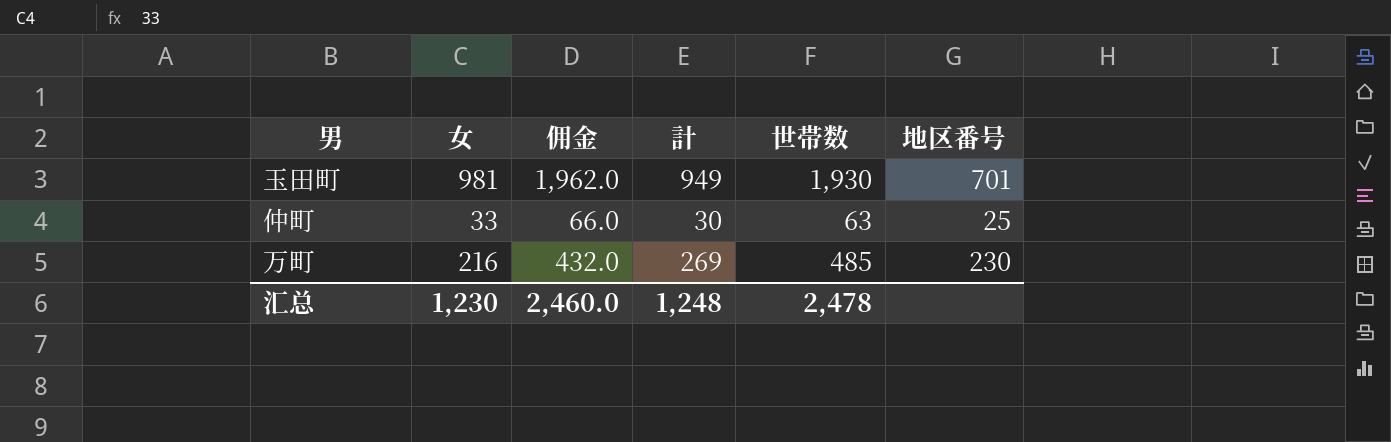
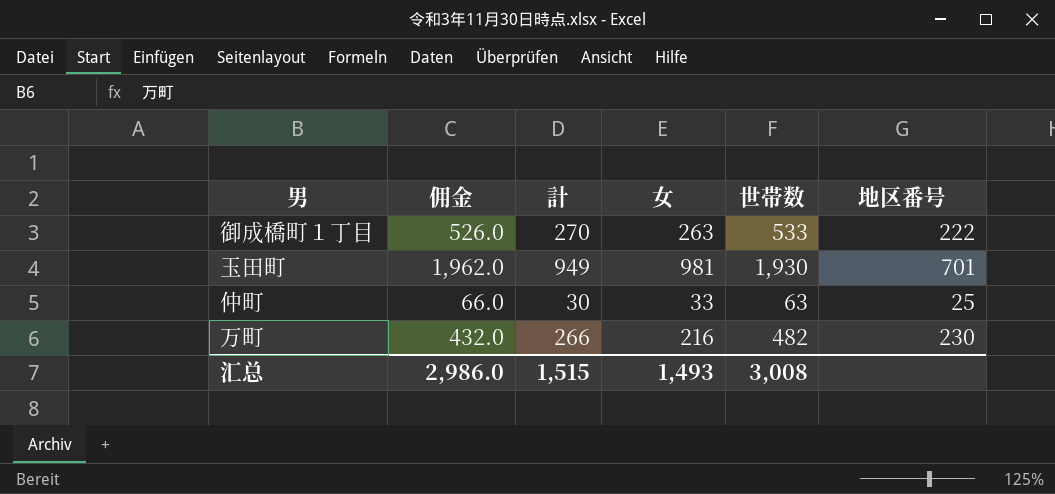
column 女 | position: 2 -> 4
row 御成橋町１丁目: none -> 526.0 | 270 | 263 | 533 | 222
万町 | 計: 269 -> 266
万町 | 世帯数: 485 -> 482
汇总 | 佣金: 2,460.0 -> 2,986.0
汇总 | 計: 1,248 -> 1,515
汇总 | 女: 1,230 -> 1,493
汇总 | 世帯数: 2,478 -> 3,008

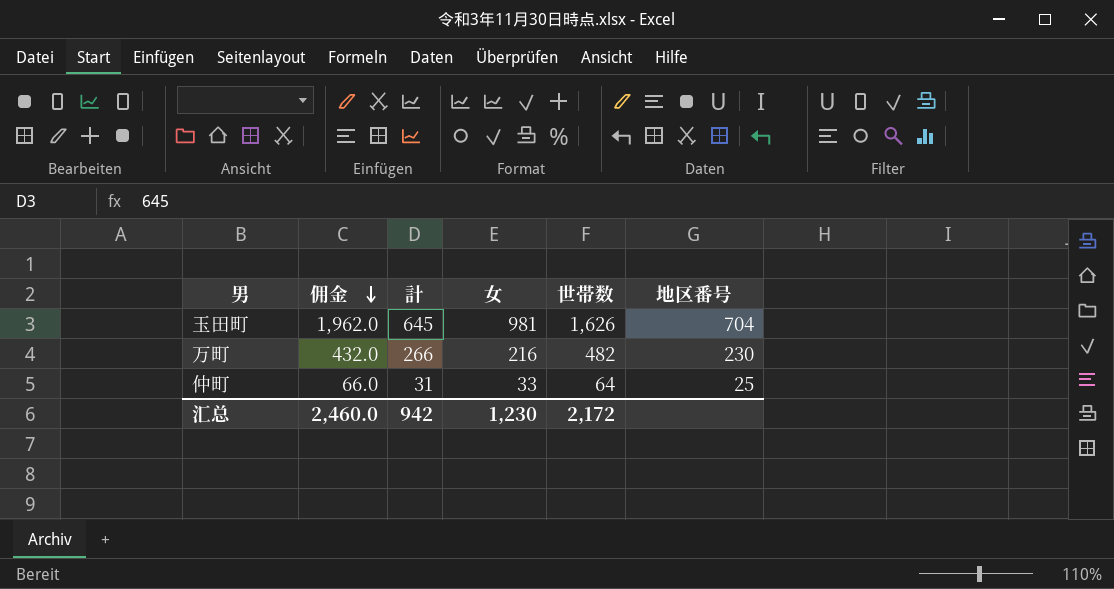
row order: none -> 佣金 descending
row 御成橋町１丁目: 526.0 | 270 | 263 | 533 | 222 -> none
玉田町 | 計: 949 -> 645
玉田町 | 世帯数: 1,930 -> 1,626
玉田町 | 地区番号: 701 -> 704
仲町 | 計: 30 -> 31
仲町 | 世帯数: 63 -> 64
汇总 | 佣金: 2,986.0 -> 2,460.0
汇总 | 計: 1,515 -> 942
汇总 | 女: 1,493 -> 1,230
汇总 | 世帯数: 3,008 -> 2,172

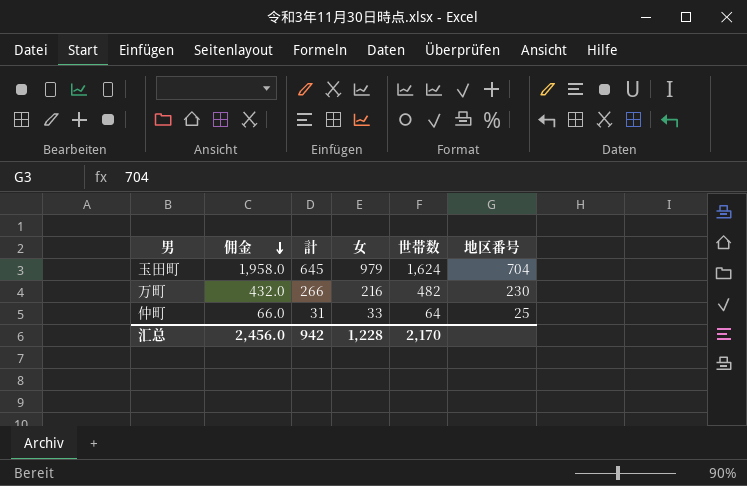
玉田町 | 佣金: 1,962.0 -> 1,958.0
玉田町 | 女: 981 -> 979
玉田町 | 世帯数: 1,626 -> 1,624
汇总 | 佣金: 2,460.0 -> 2,456.0
汇总 | 女: 1,230 -> 1,228
汇总 | 世帯数: 2,172 -> 2,170

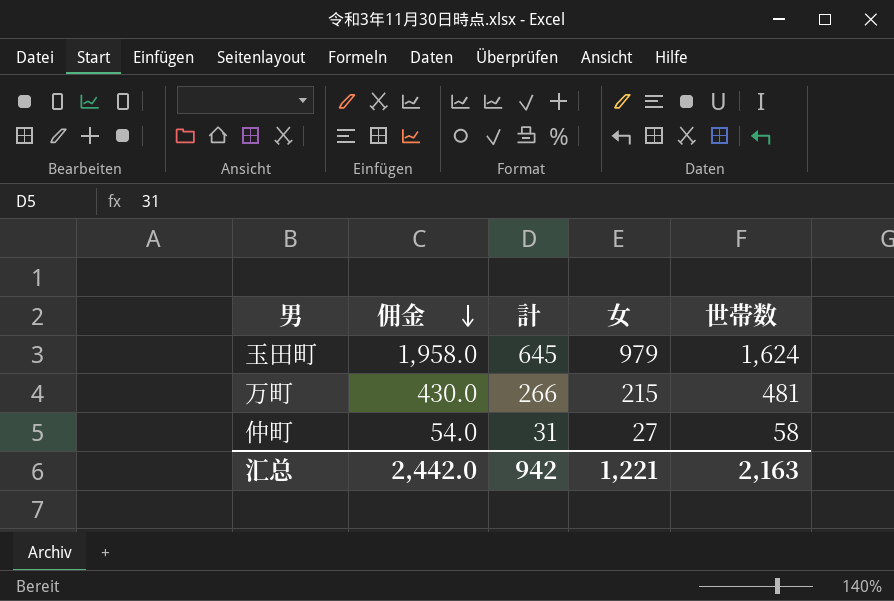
column 地区番号 | position: 6 -> none
万町 | 佣金: 432.0 -> 430.0
万町 | 女: 216 -> 215
万町 | 世帯数: 482 -> 481
仲町 | 佣金: 66.0 -> 54.0
仲町 | 女: 33 -> 27
仲町 | 世帯数: 64 -> 58
汇总 | 佣金: 2,456.0 -> 2,442.0
汇总 | 女: 1,228 -> 1,221
汇总 | 世帯数: 2,170 -> 2,163

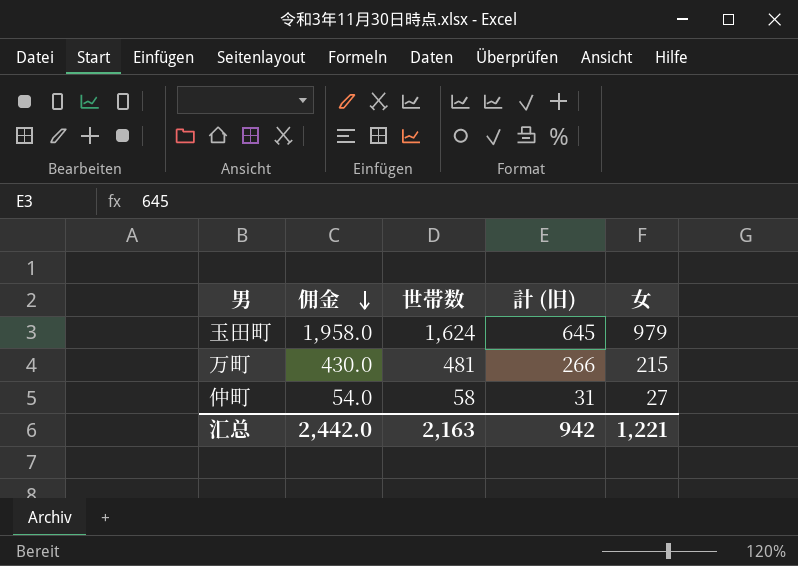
column 世帯数 | position: 5 -> 3
column name: 計 -> 計 (旧)

